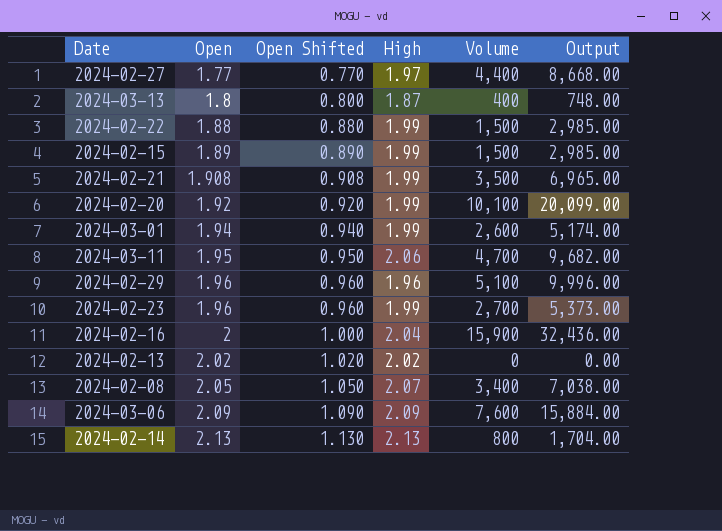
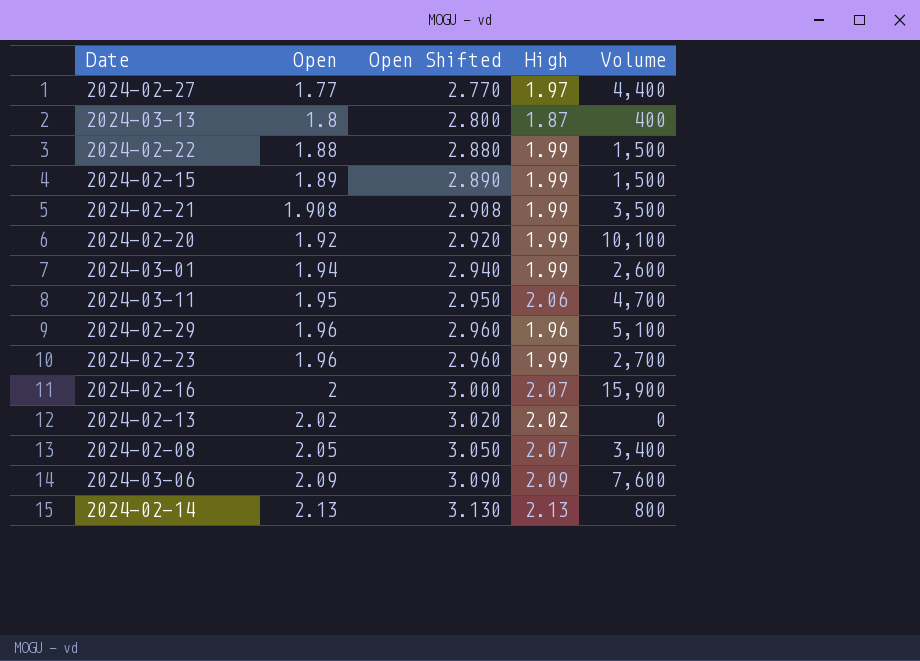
column Output | formula: [High] * [Volume] -> none
column Open Shifted | formula: [Open] - 1 -> [Open] + 1
2024-02-16 | High: 2.04 -> 2.07

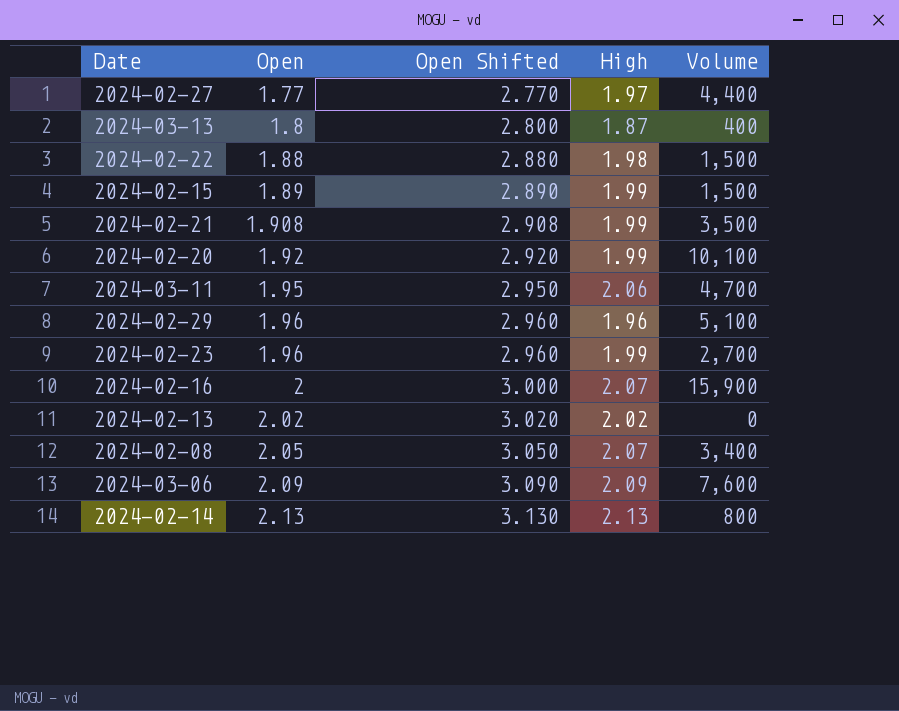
row 2024-03-01: 1.94 | 2.940 | 1.99 | 2,600 -> none
2024-02-22 | High: 1.99 -> 1.98

